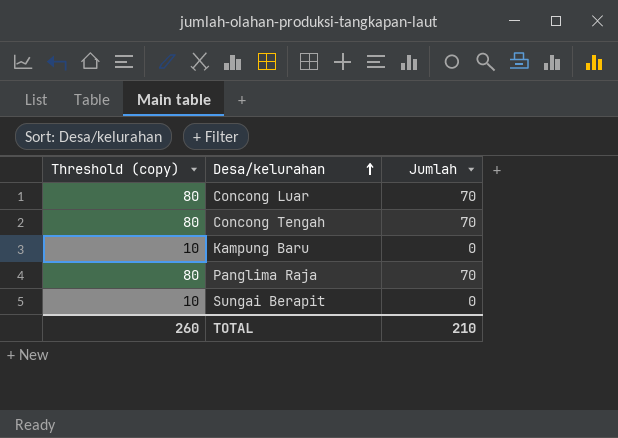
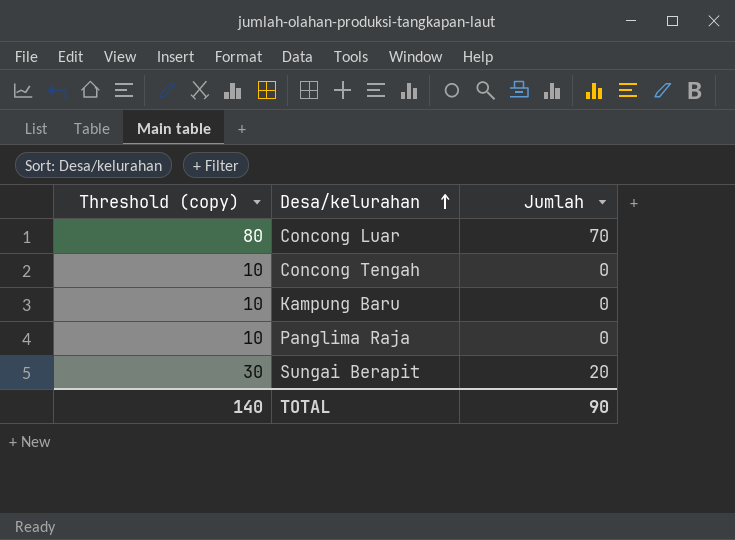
Concong Tengah | Threshold (copy): 80 -> 10
Concong Tengah | Jumlah: 70 -> 0
Panglima Raja | Threshold (copy): 80 -> 10
Panglima Raja | Jumlah: 70 -> 0
Sungai Berapit | Threshold (copy): 10 -> 30
Sungai Berapit | Jumlah: 0 -> 20
TOTAL | Threshold (copy): 260 -> 140
TOTAL | Jumlah: 210 -> 90

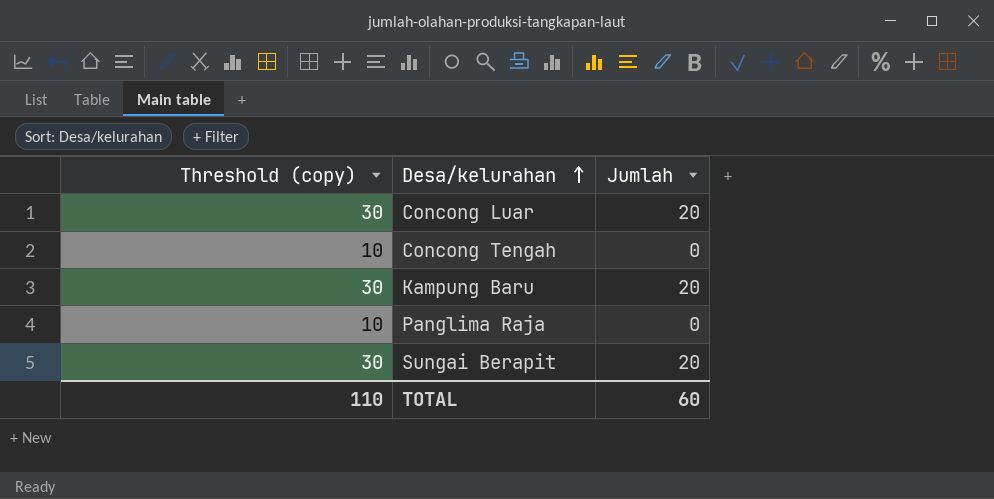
Concong Luar | Threshold (copy): 80 -> 30
Concong Luar | Jumlah: 70 -> 20
Kampung Baru | Threshold (copy): 10 -> 30
Kampung Baru | Jumlah: 0 -> 20
TOTAL | Threshold (copy): 140 -> 110
TOTAL | Jumlah: 90 -> 60

